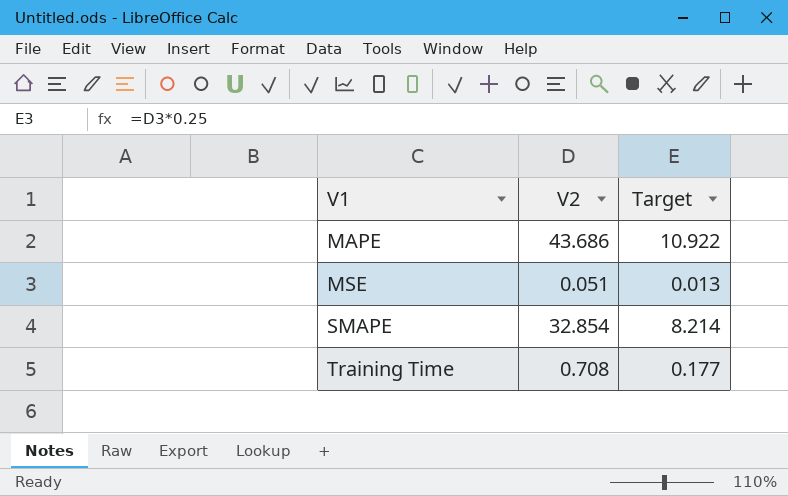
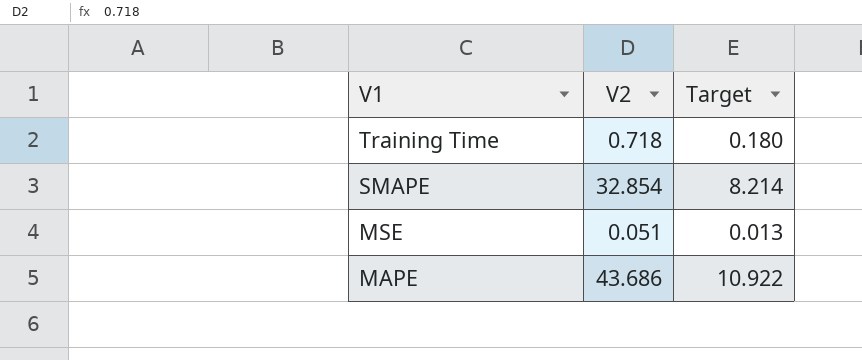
row order: V1 ascending -> V1 descending
Training Time | V2: 0.708 -> 0.718
Training Time | Target: 0.177 -> 0.180

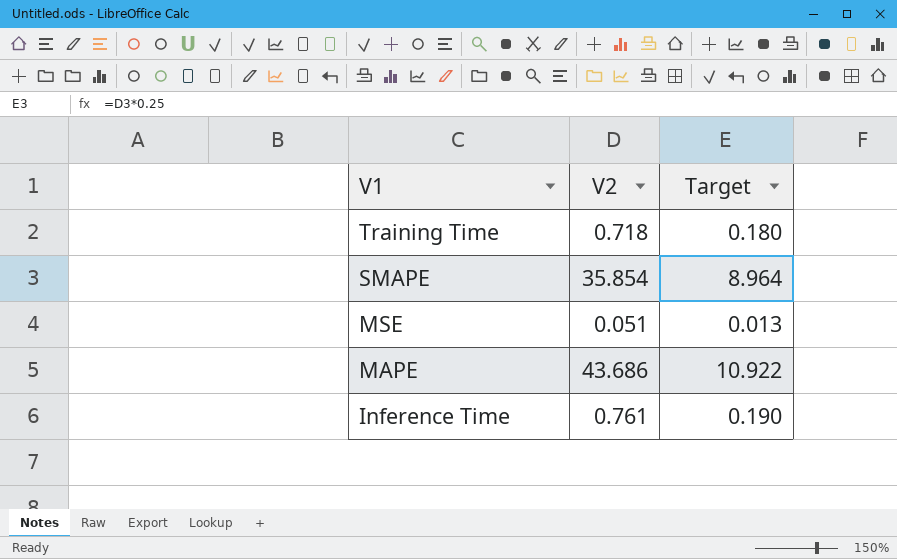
SMAPE | V2: 32.854 -> 35.854
SMAPE | Target: 8.214 -> 8.964
row Inference Time: none -> 0.761 | 0.190

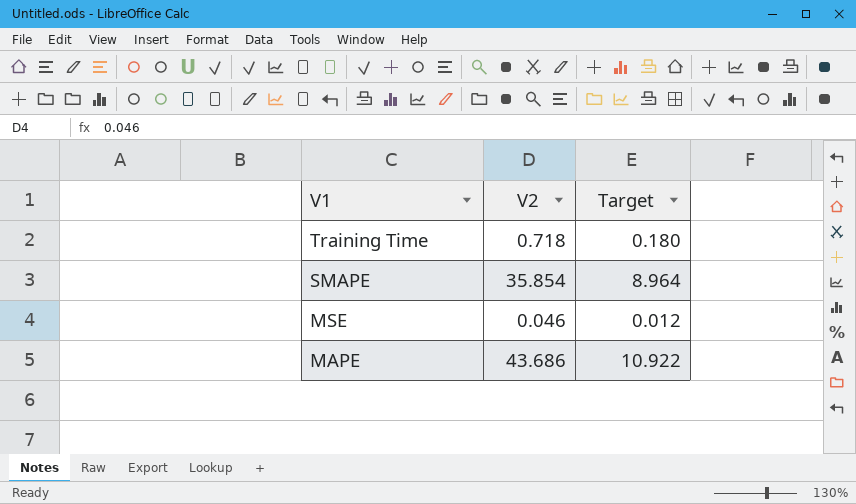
row Inference Time: 0.761 | 0.190 -> none
MSE | V2: 0.051 -> 0.046
MSE | Target: 0.013 -> 0.012

